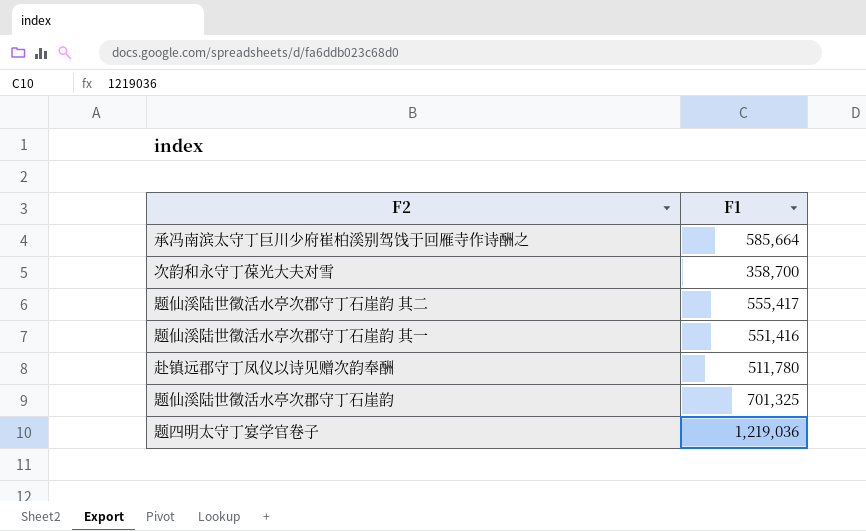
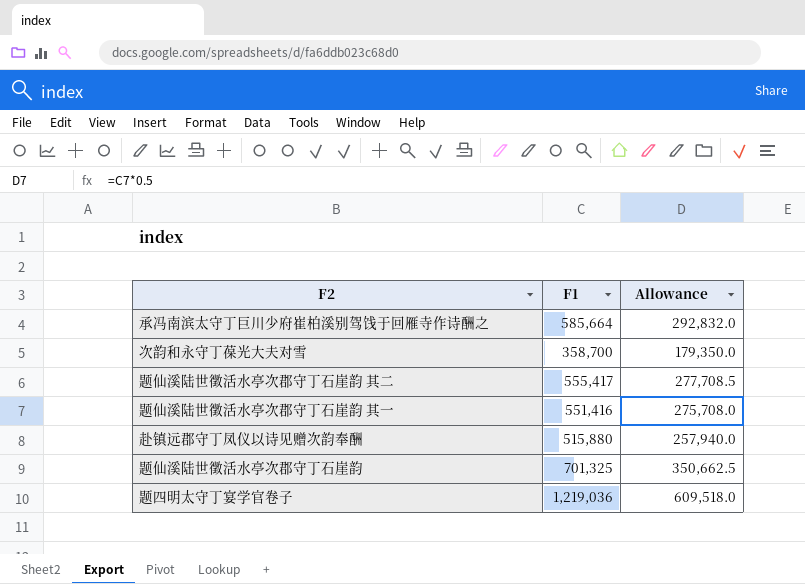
column Allowance | formula: none -> [F1] * 0.5
赴镇远郡守丁凤仪以诗见赠次韵奉酬 | F1: 511,780 -> 515,880

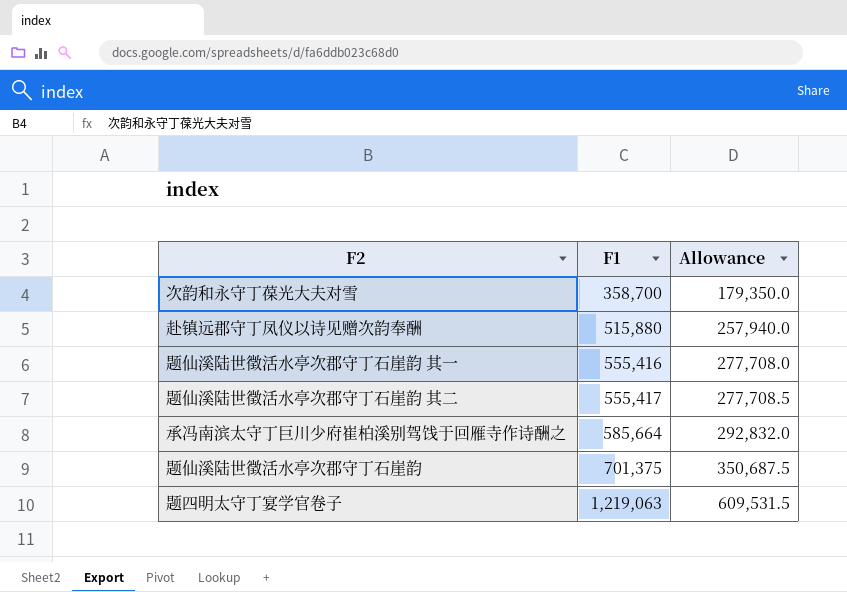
row order: none -> F1 ascending
题仙溪陆世徵活水亭次郡守丁石崖韵 其一 | F1: 551,416 -> 555,416
题仙溪陆世徵活水亭次郡守丁石崖韵 其一 | Allowance: 275,708.0 -> 277,708.0
题仙溪陆世徵活水亭次郡守丁石崖韵 | F1: 701,325 -> 701,375
题仙溪陆世徵活水亭次郡守丁石崖韵 | Allowance: 350,662.5 -> 350,687.5
题四明太守丁宴学官卷子 | F1: 1,219,036 -> 1,219,063
题四明太守丁宴学官卷子 | Allowance: 609,518.0 -> 609,531.5

